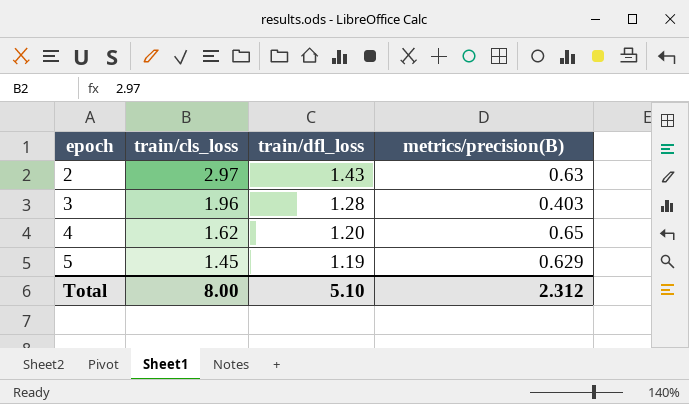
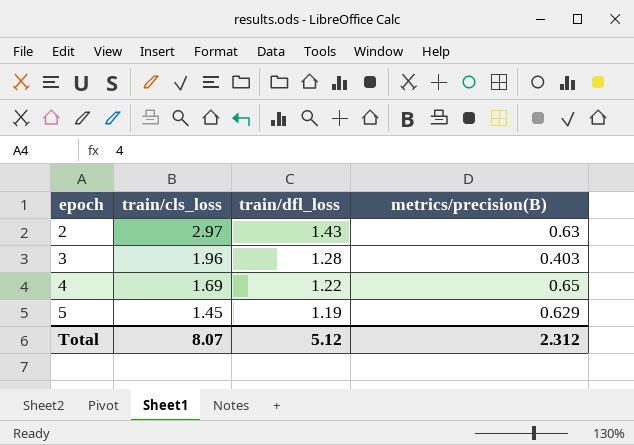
4 | train/cls_loss: 1.62 -> 1.69
4 | train/dfl_loss: 1.20 -> 1.22
Total | train/cls_loss: 8.00 -> 8.07
Total | train/dfl_loss: 5.10 -> 5.12

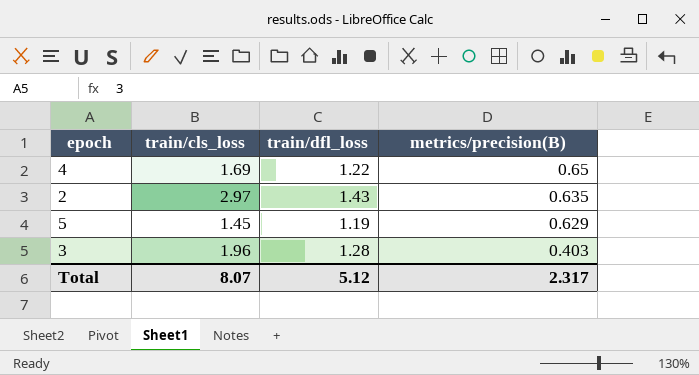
row order: epoch ascending -> metrics/precision(B) descending
2 | metrics/precision(B): 0.63 -> 0.635
Total | metrics/precision(B): 2.312 -> 2.317

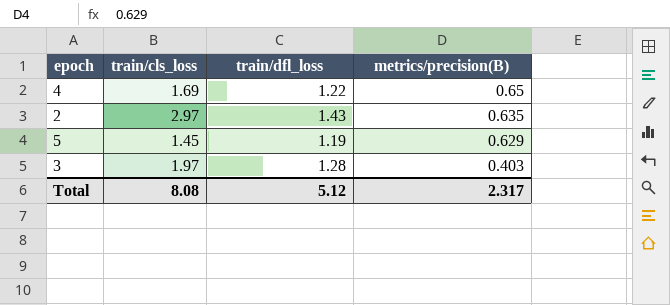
3 | train/cls_loss: 1.96 -> 1.97
Total | train/cls_loss: 8.07 -> 8.08

